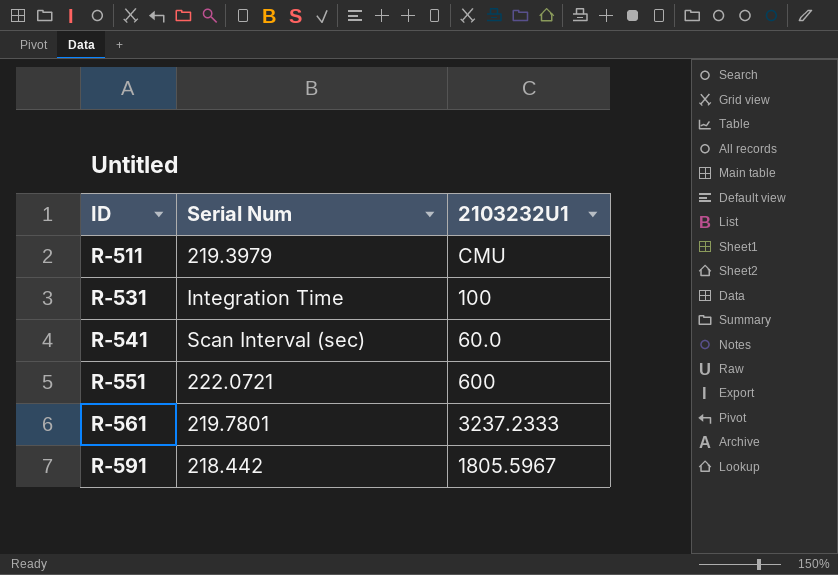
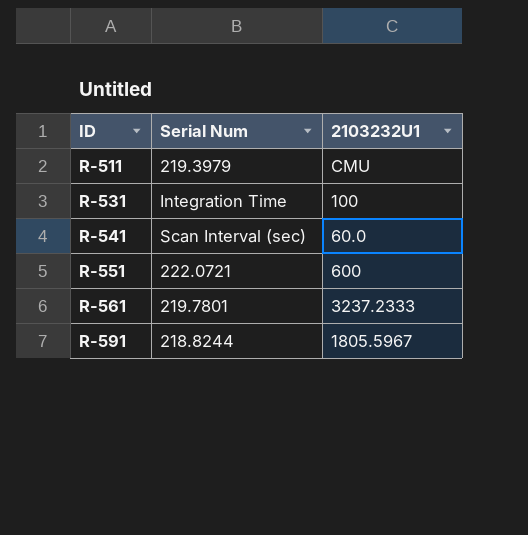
R-591 | Serial Num: 218.442 -> 218.8244

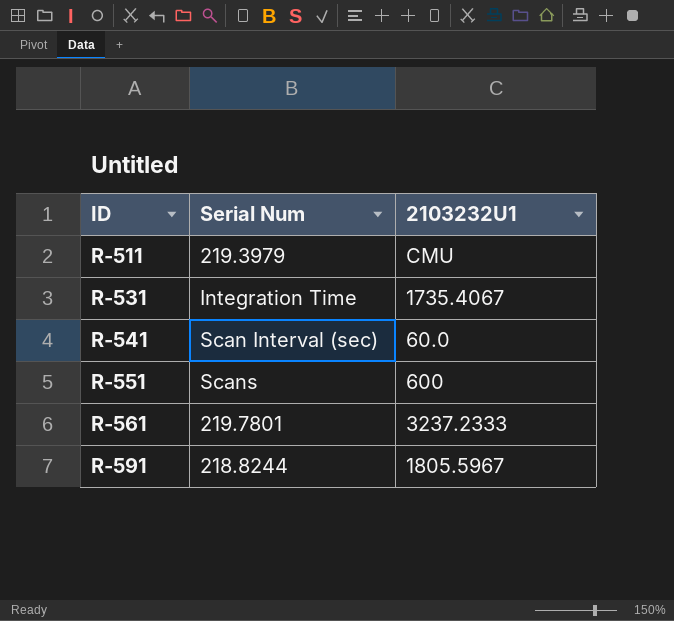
R-531 | 2103232U1: 100 -> 1735.4067
R-551 | Serial Num: 222.0721 -> Scans

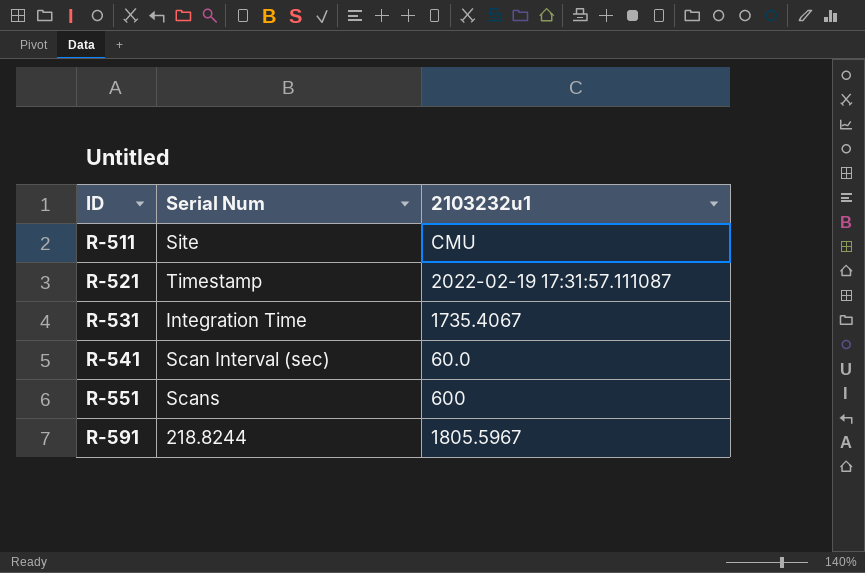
column name: 2103232U1 -> 2103232u1
row R-561: 219.7801 | 3237.2333 -> none
R-511 | Serial Num: 219.3979 -> Site
row R-521: none -> Timestamp | 2022-02-19 17:31:57.111087

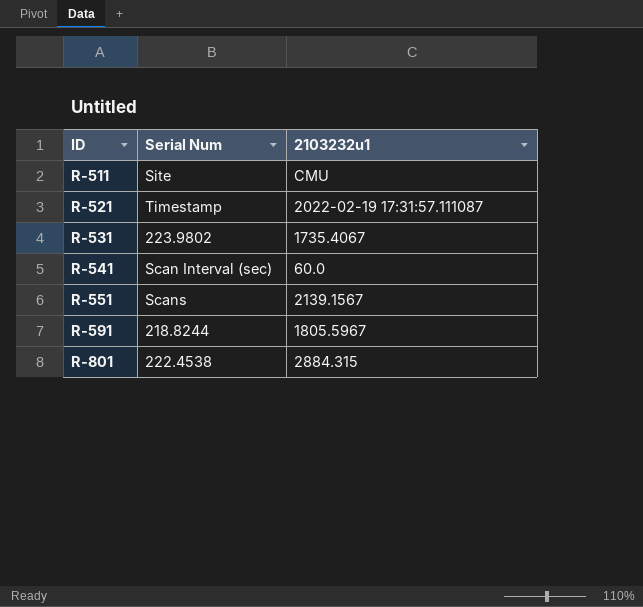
R-531 | Serial Num: Integration Time -> 223.9802
R-551 | 2103232u1: 600 -> 2139.1567
row R-801: none -> 222.4538 | 2884.315

